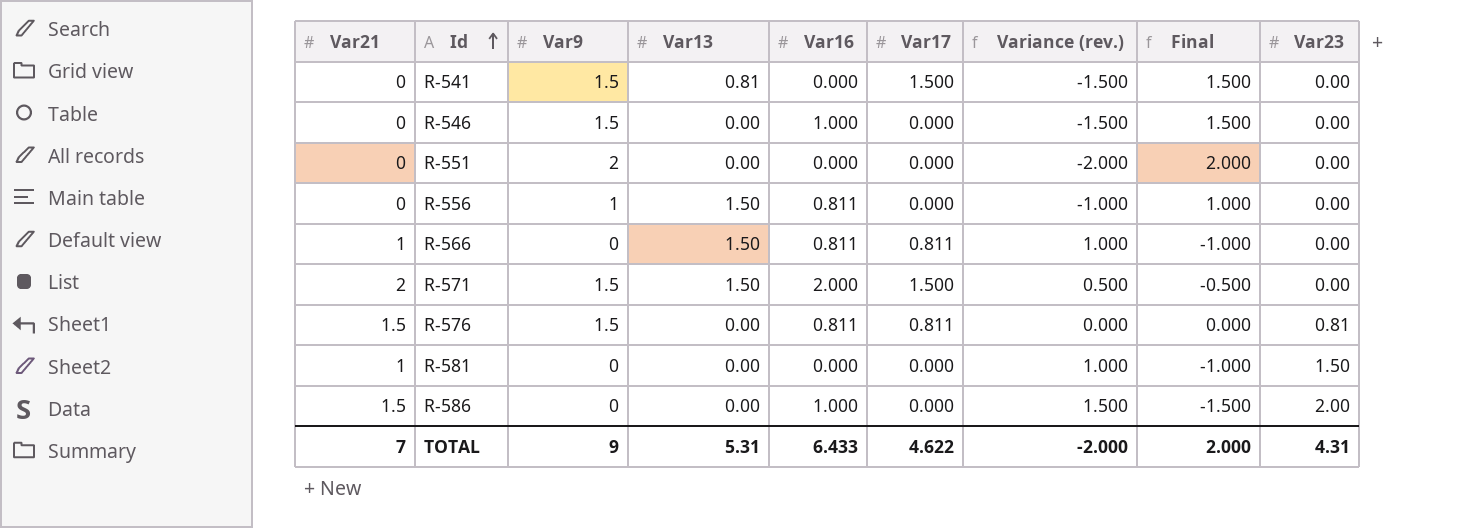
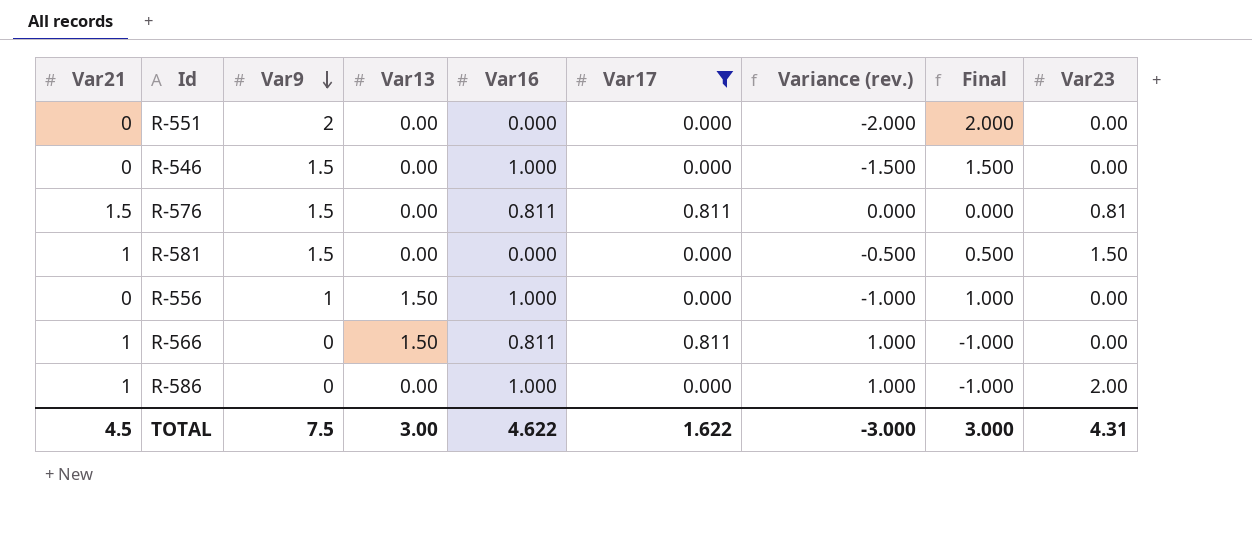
filter: none -> Var17 != 1.500
row order: Id ascending -> Var9 descending
R-581 | Var9: 0 -> 1.5
R-581 | Variance (rev.): 1.000 -> -0.500
R-581 | Final: -1.000 -> 0.500
R-556 | Var16: 0.811 -> 1.000
R-586 | Var21: 1.5 -> 1
R-586 | Variance (rev.): 1.500 -> 1.000
R-586 | Final: -1.500 -> -1.000
TOTAL | Var21: 7 -> 4.5
TOTAL | Var9: 9 -> 7.5
TOTAL | Var13: 5.31 -> 3.00
TOTAL | Var16: 6.433 -> 4.622
TOTAL | Var17: 4.622 -> 1.622
TOTAL | Variance (rev.): -2.000 -> -3.000
TOTAL | Final: 2.000 -> 3.000

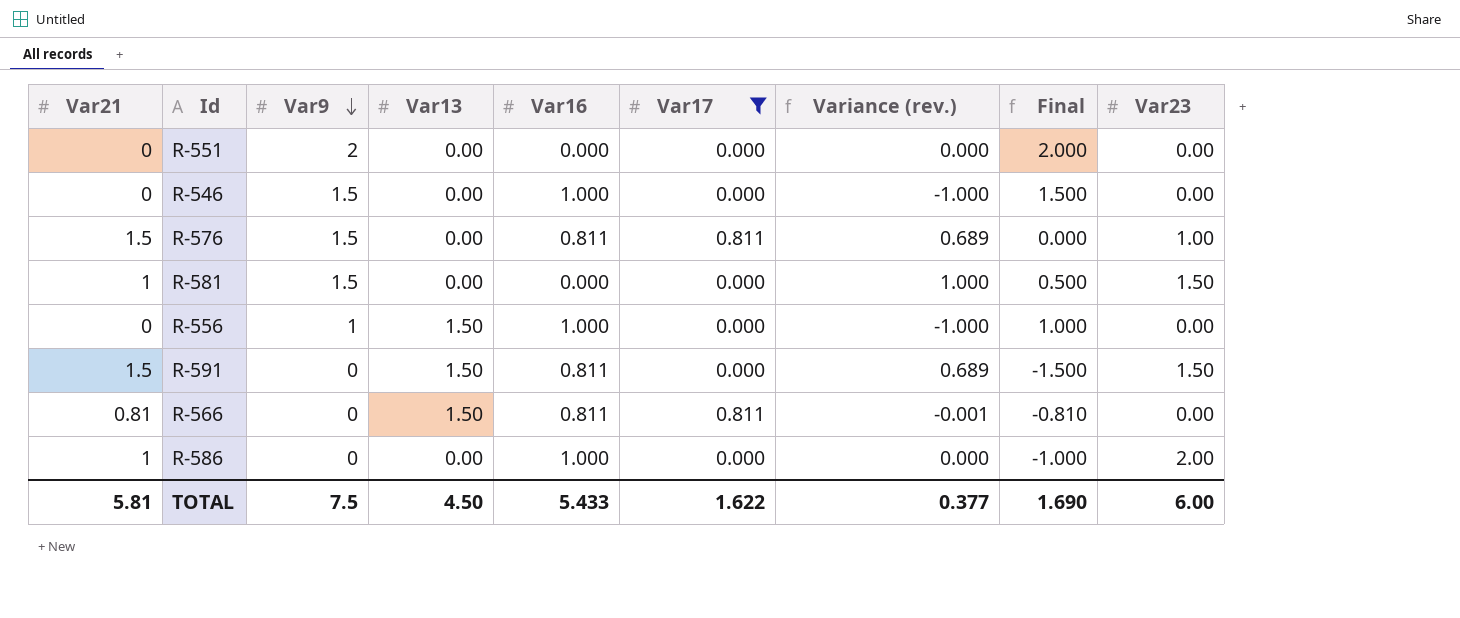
column Variance (rev.) | formula: [Var21] - [Var9] -> [Var21] - [Var16]
R-576 | Var23: 0.81 -> 1.00
row R-591: none -> 1.5 | 0 | 1.50 | 0.811 | 0.000 | 0.689 | -1.500 | 1.50
R-566 | Var21: 1 -> 0.81
R-566 | Final: -1.000 -> -0.810
TOTAL | Var21: 4.5 -> 5.81
TOTAL | Var13: 3.00 -> 4.50
TOTAL | Var16: 4.622 -> 5.433
TOTAL | Variance (rev.): -3.000 -> 0.377
TOTAL | Final: 3.000 -> 1.690
TOTAL | Var23: 4.31 -> 6.00

